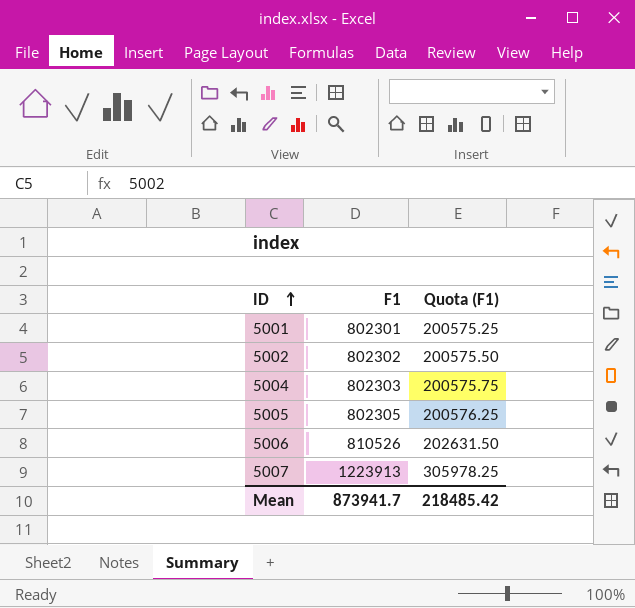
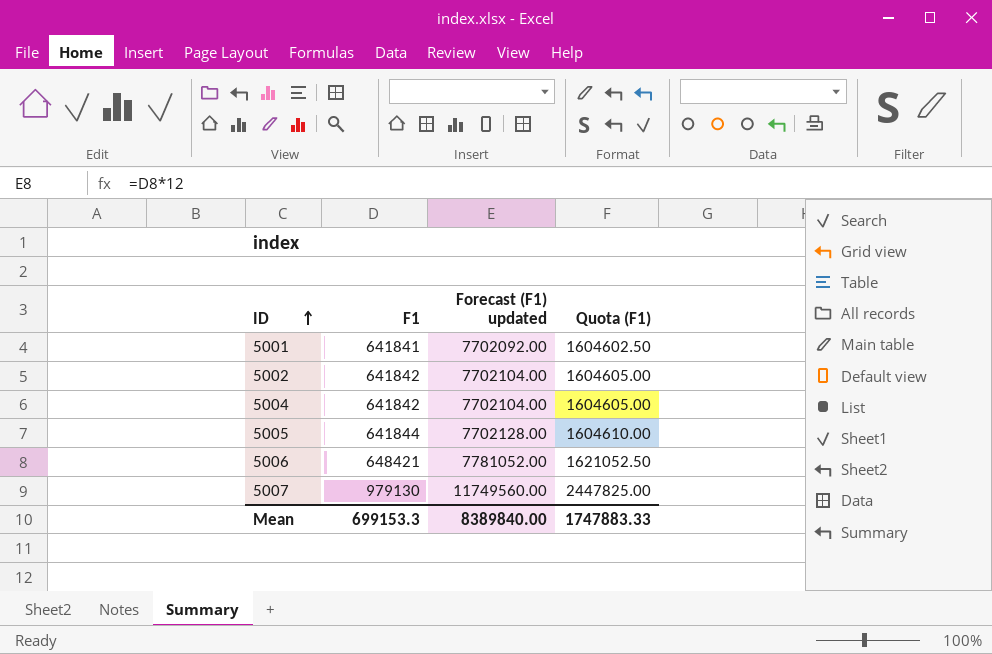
column Forecast (F1) updated | formula: none -> [F1] * 12
column Quota (F1) | formula: [F1] * 0.25 -> [F1] * 2.5
5001 | F1: 802301 -> 641841
5002 | F1: 802302 -> 641842
5004 | F1: 802303 -> 641842
5005 | F1: 802305 -> 641844
5006 | F1: 810526 -> 648421
5007 | F1: 1223913 -> 979130
Mean | F1: 873941.7 -> 699153.3
Mean | Quota (F1): 218485.42 -> 1747883.33

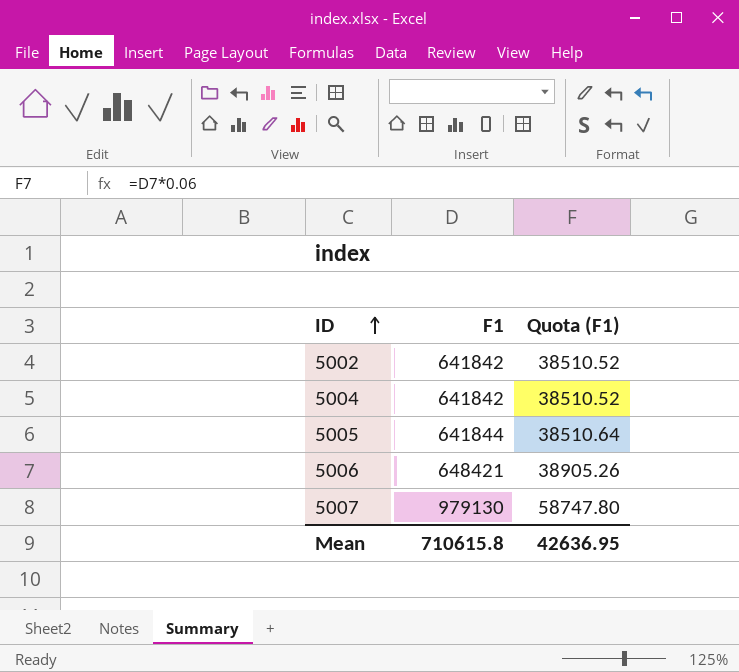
column Forecast (F1) updated | formula: [F1] * 12 -> none
column Quota (F1) | formula: [F1] * 2.5 -> [F1] * 0.06
row 5001: 641841 | 7702092.00 | 1604602.50 -> none
Mean | F1: 699153.3 -> 710615.8
Mean | Quota (F1): 1747883.33 -> 42636.95

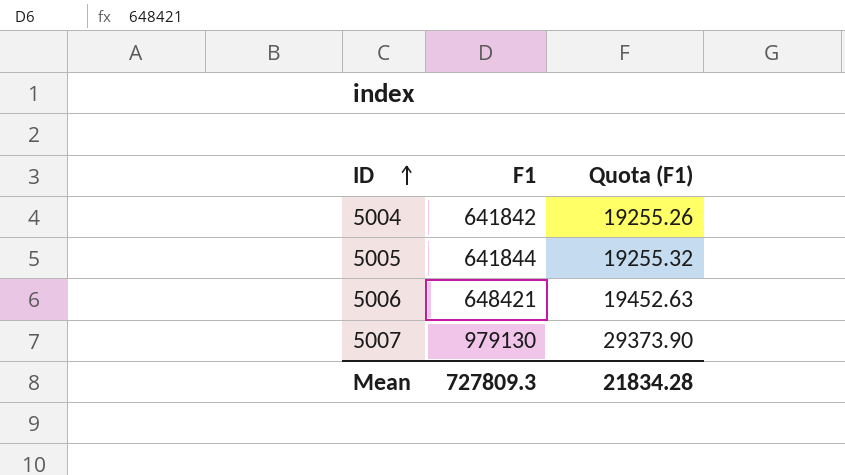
column Quota (F1) | formula: [F1] * 0.06 -> [F1] * 0.03
row 5002: 641842 | 38510.52 -> none
Mean | F1: 710615.8 -> 727809.3
Mean | Quota (F1): 42636.95 -> 21834.28

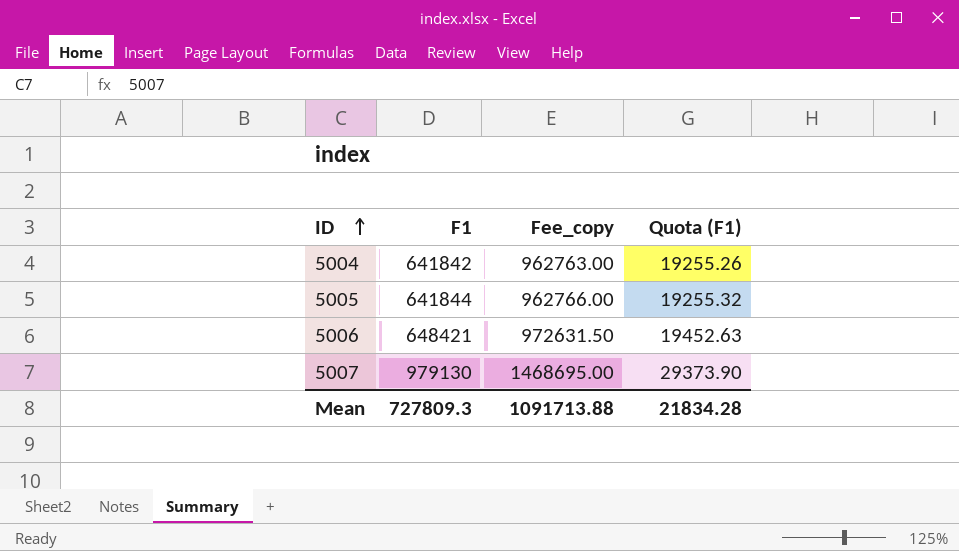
column Fee_copy | formula: none -> [F1] * 1.5

